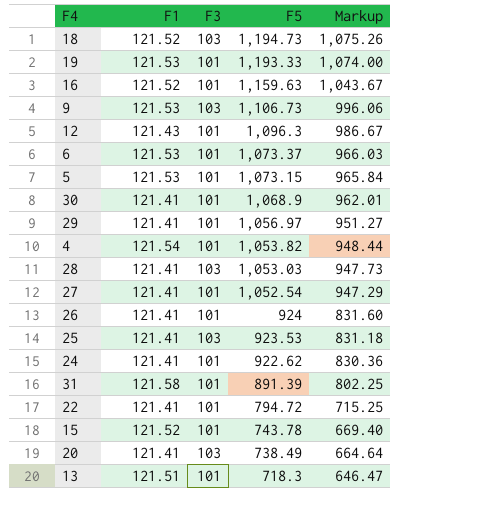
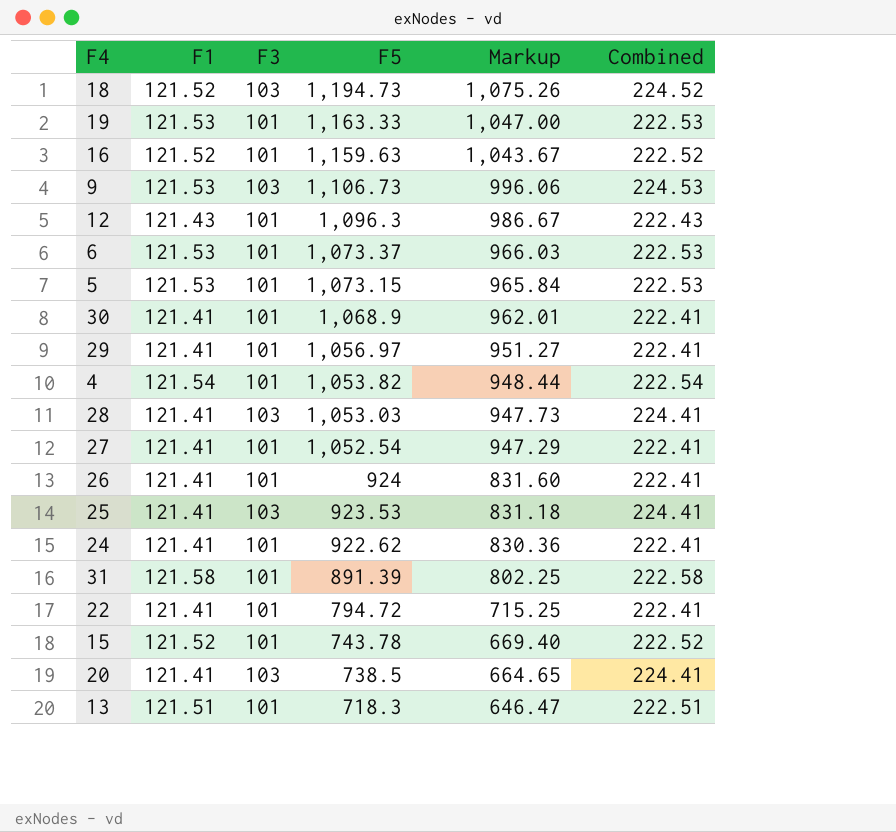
column Combined | formula: none -> [F1] + [F3]
19 | F5: 1,193.33 -> 1,163.33
19 | Markup: 1,074.00 -> 1,047.00
20 | F5: 738.49 -> 738.5
20 | Markup: 664.64 -> 664.65

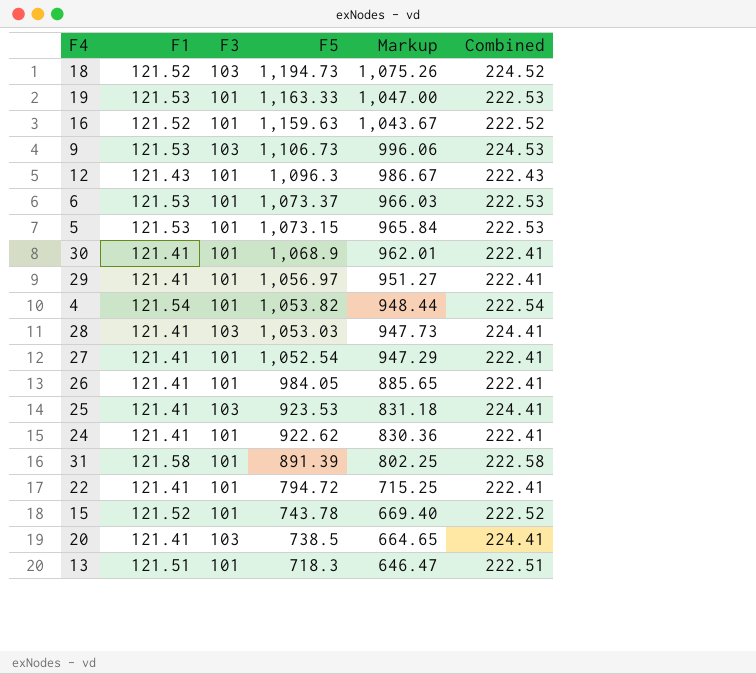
26 | F5: 924 -> 984.05
26 | Markup: 831.60 -> 885.65

